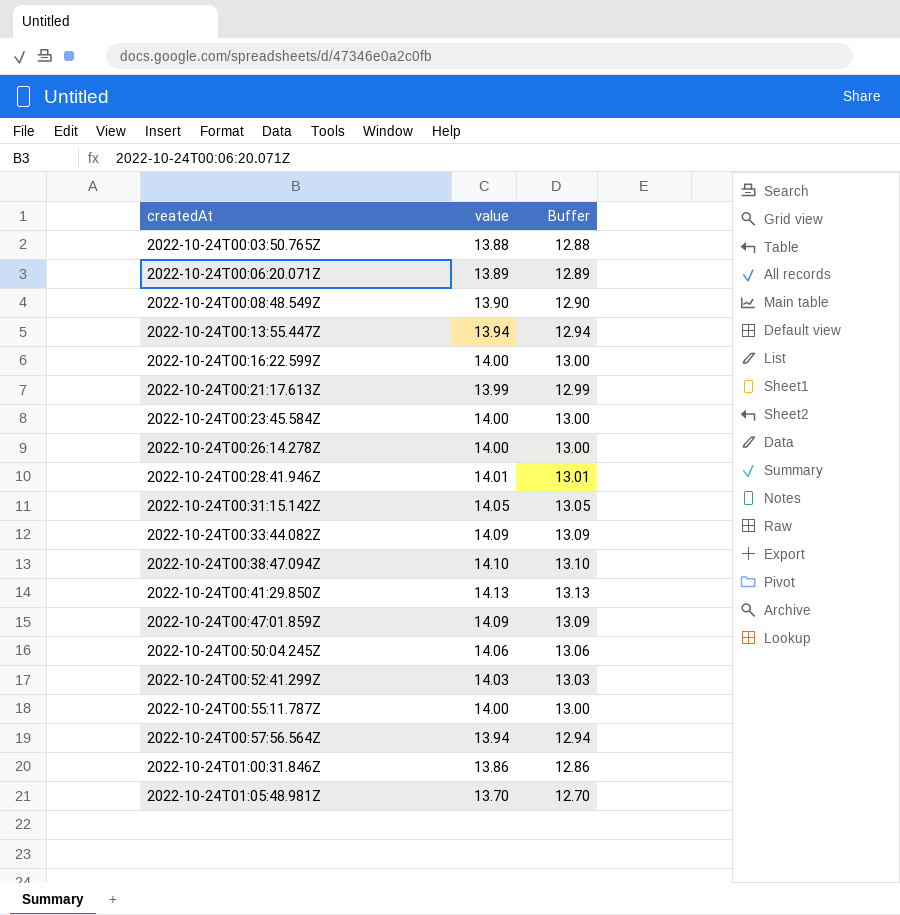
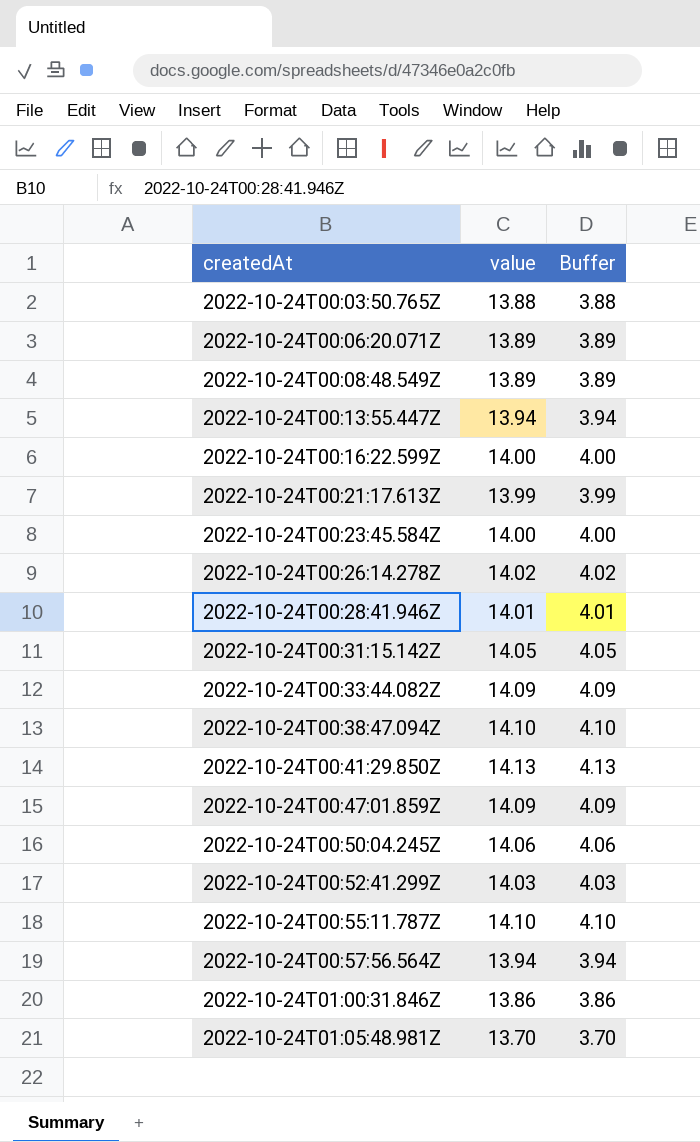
column Buffer | formula: [value] - 1 -> [value] - 10
2022-10-24T00:08:48.549Z | value: 13.90 -> 13.89
2022-10-24T00:26:14.278Z | value: 14.00 -> 14.02
2022-10-24T00:55:11.787Z | value: 14.00 -> 14.10

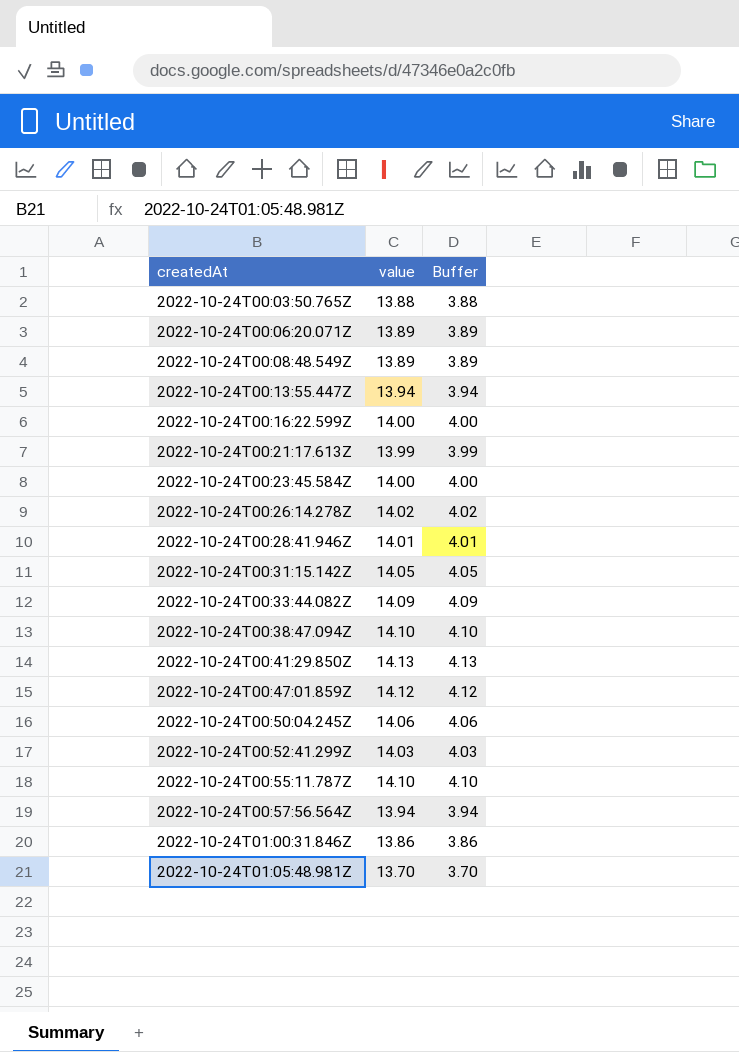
2022-10-24T00:47:01.859Z | value: 14.09 -> 14.12
2022-10-24T00:47:01.859Z | Buffer: 4.09 -> 4.12

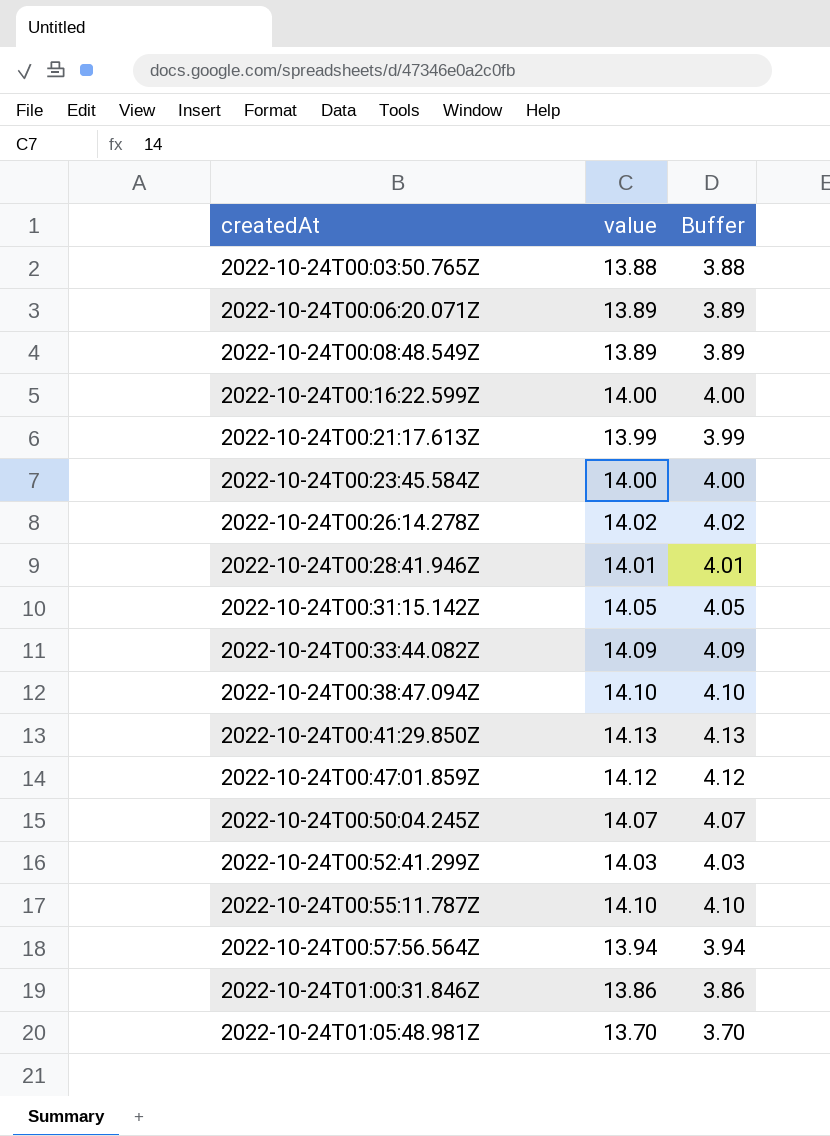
row 2022-10-24T00:13:55.447Z: 13.94 | 3.94 -> none
2022-10-24T00:50:04.245Z | value: 14.06 -> 14.07
2022-10-24T00:50:04.245Z | Buffer: 4.06 -> 4.07

